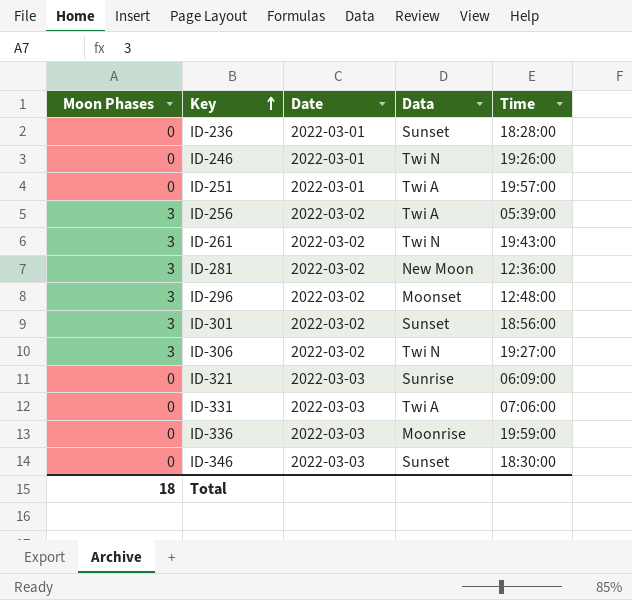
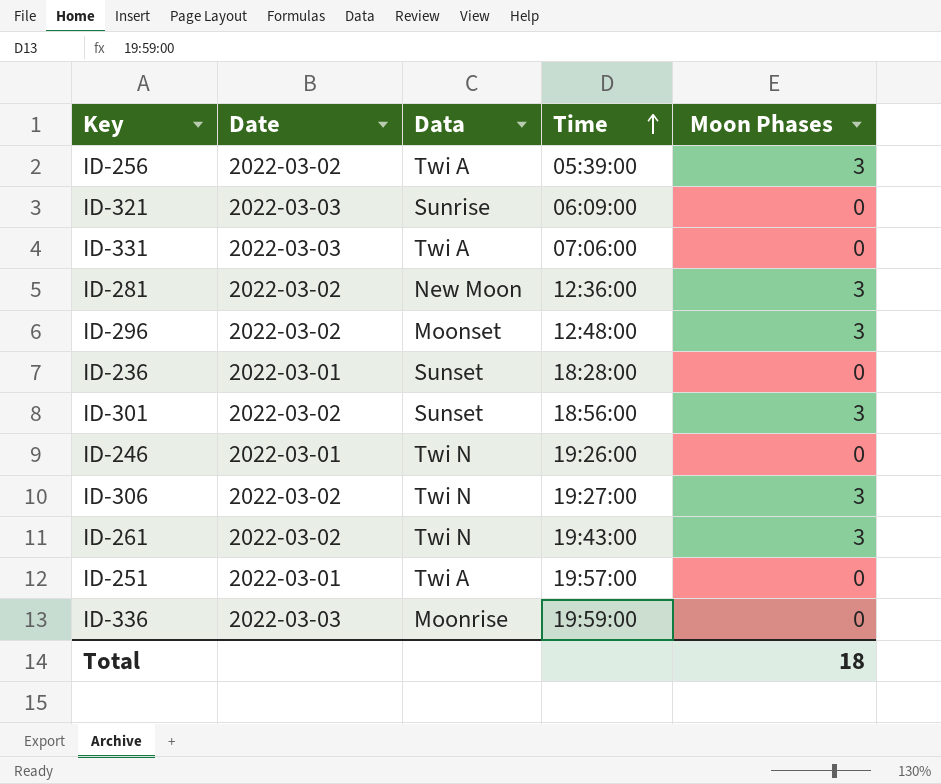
row order: Key ascending -> Time ascending
column Moon Phases | position: 1 -> 5
row ID-346: 0 | 2022-03-03 | Sunset | 18:30:00 -> none

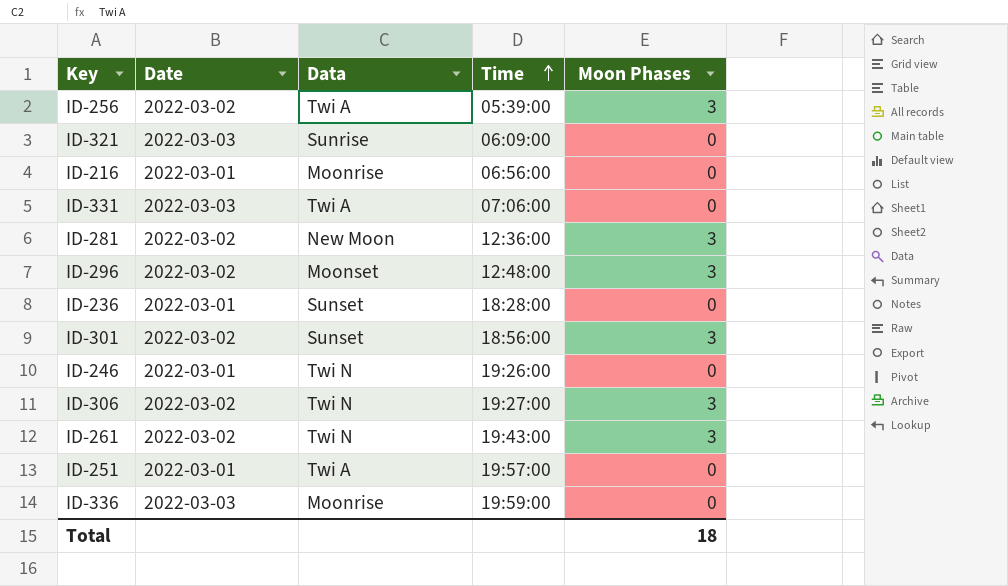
row ID-216: none -> 2022-03-01 | Moonrise | 06:56:00 | 0

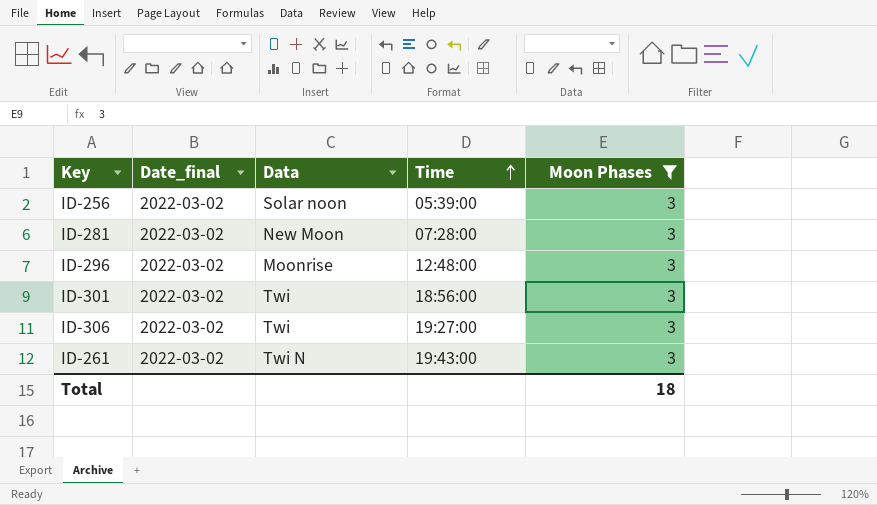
filter: none -> Moon Phases = 3
column name: Date -> Date_final
ID-256 | Data: Twi A -> Solar noon
ID-281 | Time: 12:36:00 -> 07:28:00
ID-296 | Data: Moonset -> Moonrise
ID-301 | Data: Sunset -> Twi
ID-306 | Data: Twi N -> Twi

